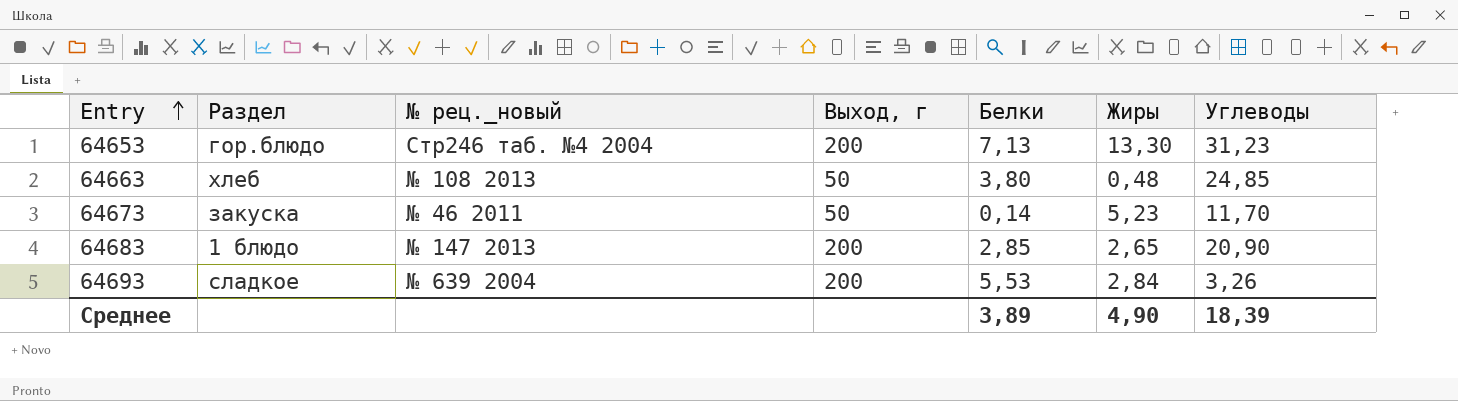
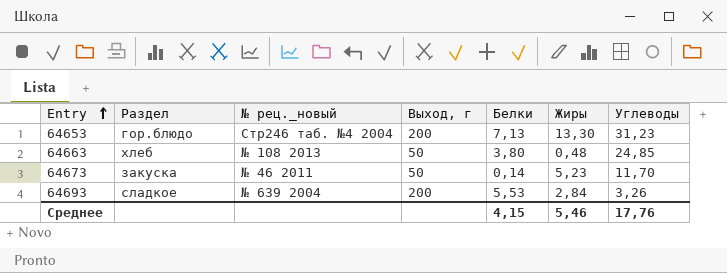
row 64683: 1 блюдо | № 147 2013 | 200 | 2,85 | 2,65 | 20,90 -> none
Среднее | Белки: 3,89 -> 4,15
Среднее | Жиры: 4,90 -> 5,46
Среднее | Углеводы: 18,39 -> 17,76

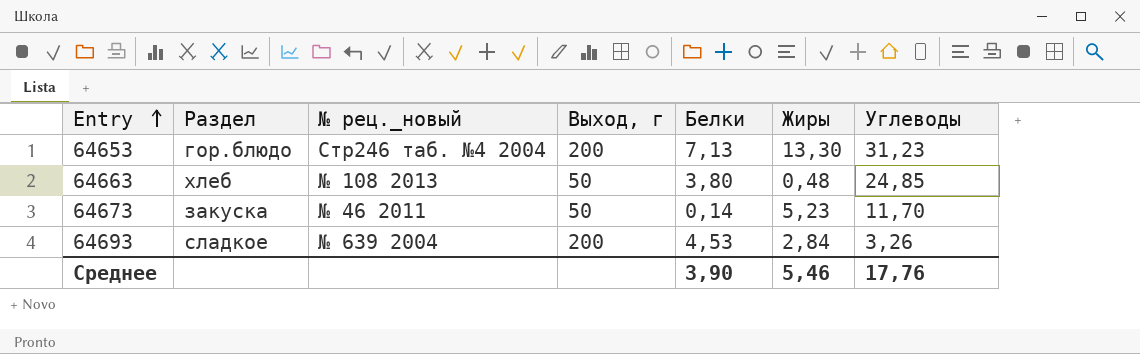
64693 | Белки: 5,53 -> 4,53
Среднее | Белки: 4,15 -> 3,90

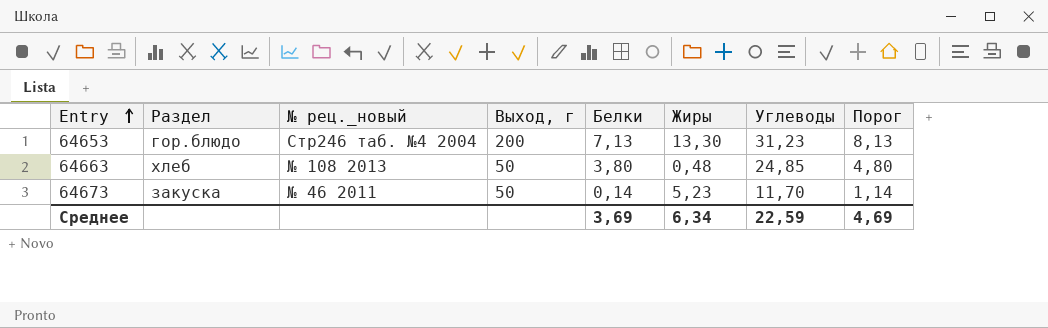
column Порог | formula: none -> [Белки] + 1
row 64693: сладкое | № 639 2004 | 200 | 4,53 | 2,84 | 3,26 -> none
Среднее | Белки: 3,90 -> 3,69
Среднее | Жиры: 5,46 -> 6,34
Среднее | Углеводы: 17,76 -> 22,59

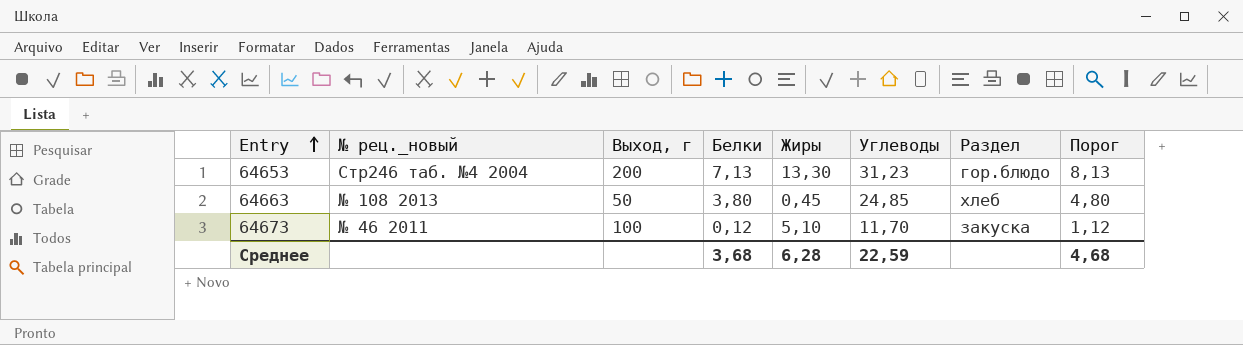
column Раздел | position: 2 -> 7
64663 | Жиры: 0,48 -> 0,45
64673 | Выход, г: 50 -> 100
64673 | Белки: 0,14 -> 0,12
64673 | Жиры: 5,23 -> 5,10
64673 | Порог: 1,14 -> 1,12
Среднее | Белки: 3,69 -> 3,68
Среднее | Жиры: 6,34 -> 6,28
Среднее | Порог: 4,69 -> 4,68

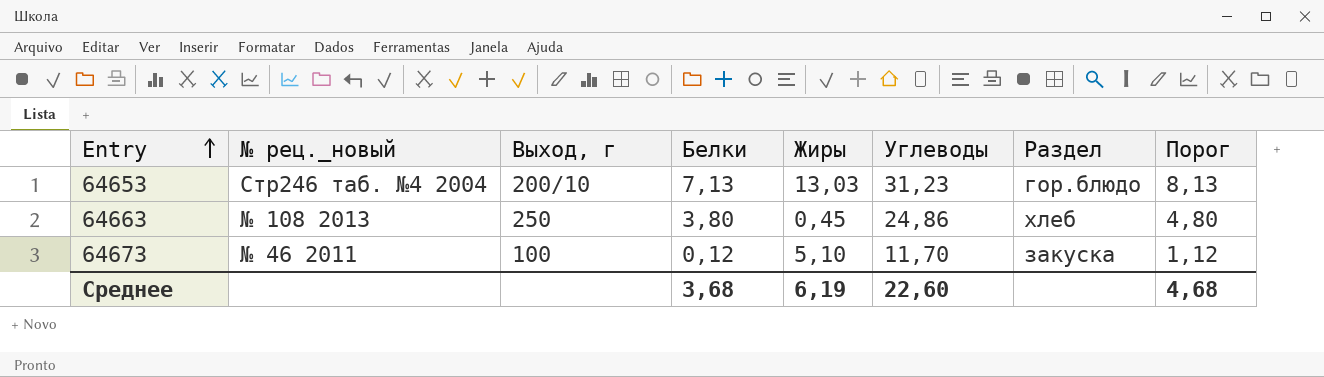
64653 | Выход, г: 200 -> 200/10
64653 | Жиры: 13,30 -> 13,03
64663 | Выход, г: 50 -> 250
64663 | Углеводы: 24,85 -> 24,86
Среднее | Жиры: 6,28 -> 6,19
Среднее | Углеводы: 22,59 -> 22,60

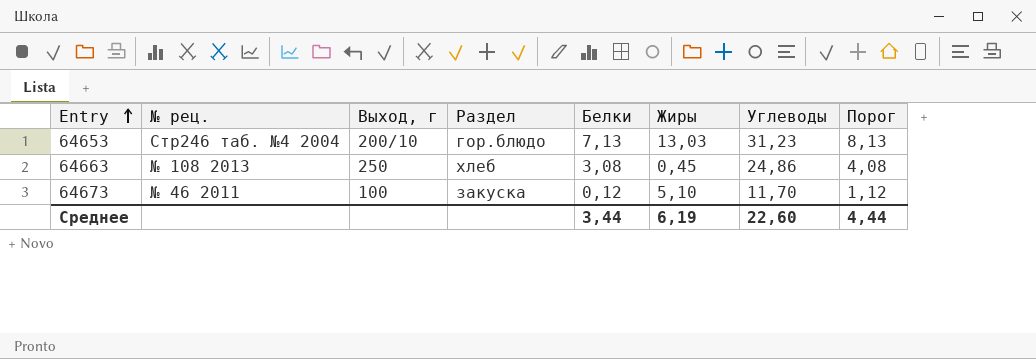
column name: № рец._новый -> № рец.
column Раздел | position: 7 -> 4
64663 | Белки: 3,80 -> 3,08
64663 | Порог: 4,80 -> 4,08
Среднее | Белки: 3,68 -> 3,44
Среднее | Порог: 4,68 -> 4,44

